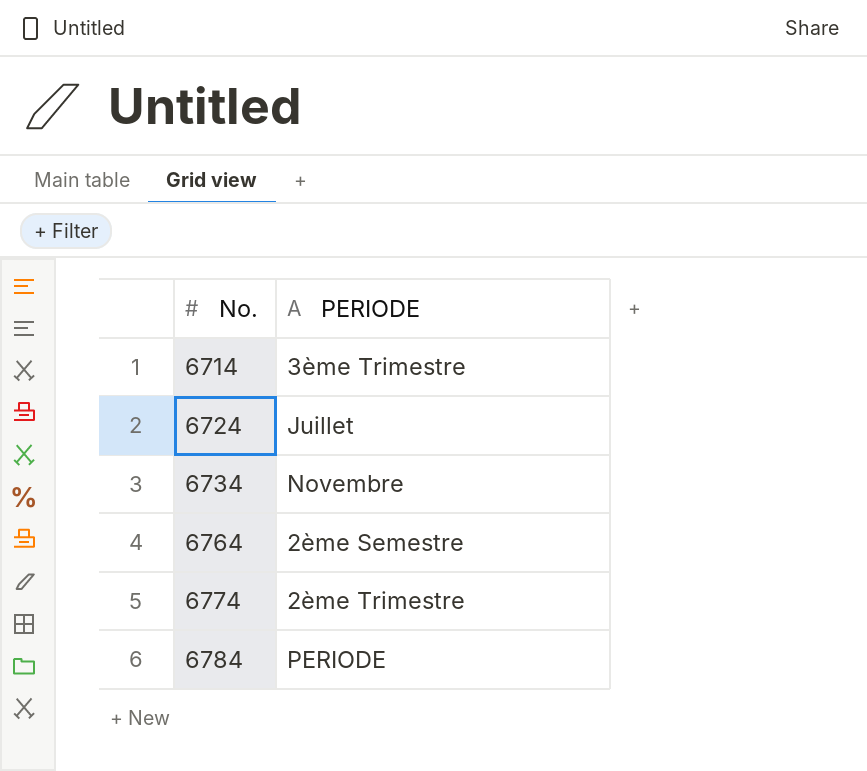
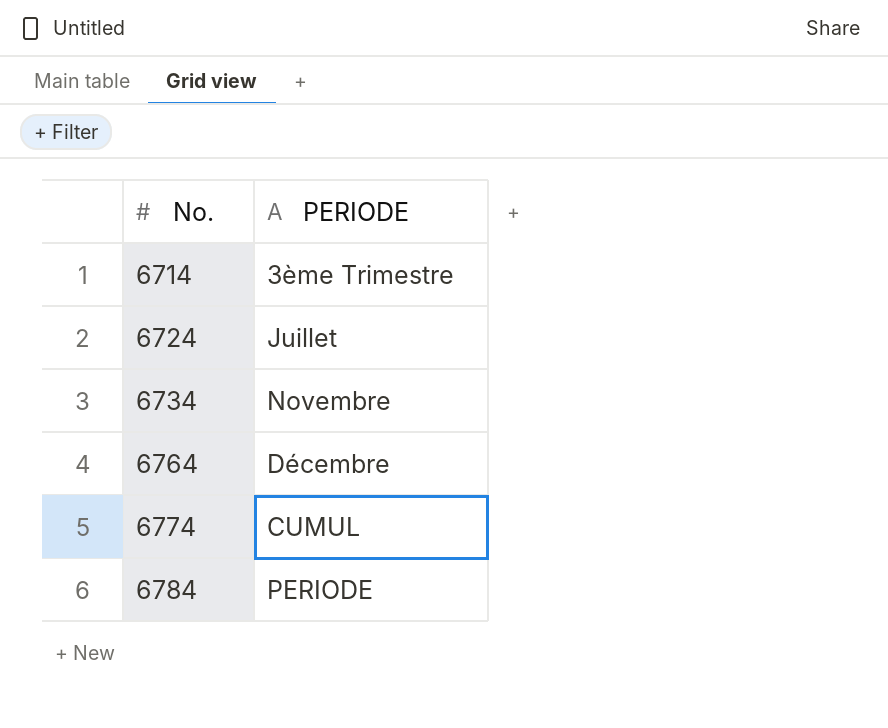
6764 | PERIODE: 2ème Semestre -> Décembre
6774 | PERIODE: 2ème Trimestre -> CUMUL

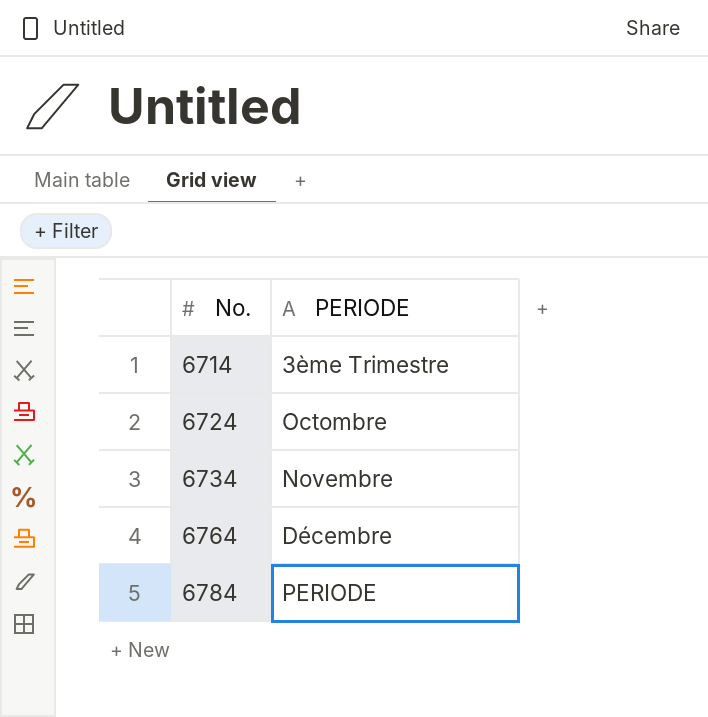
row 6774: CUMUL -> none
6724 | PERIODE: Juillet -> Octombre

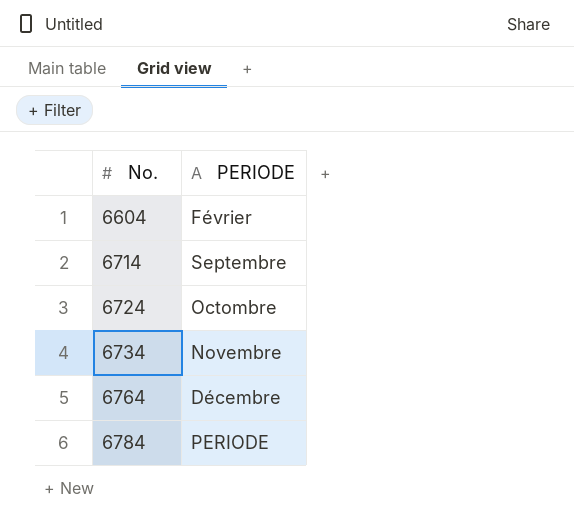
row 6604: none -> Février
6714 | PERIODE: 3ème Trimestre -> Septembre

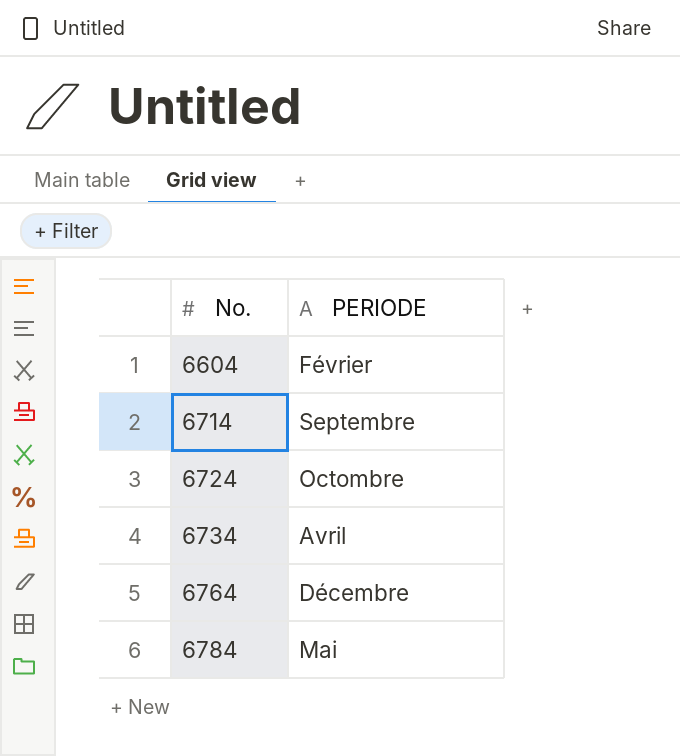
6734 | PERIODE: Novembre -> Avril
6784 | PERIODE: PERIODE -> Mai

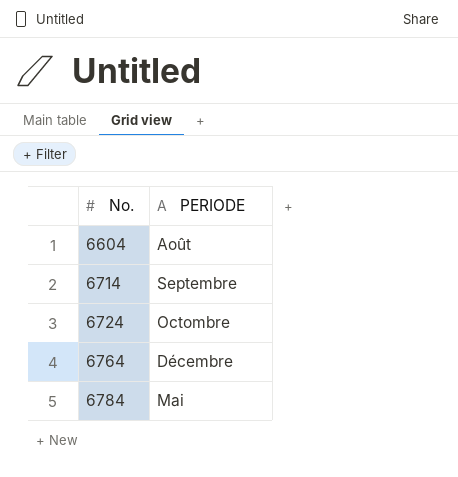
row 6734: Avril -> none
6604 | PERIODE: Février -> Août

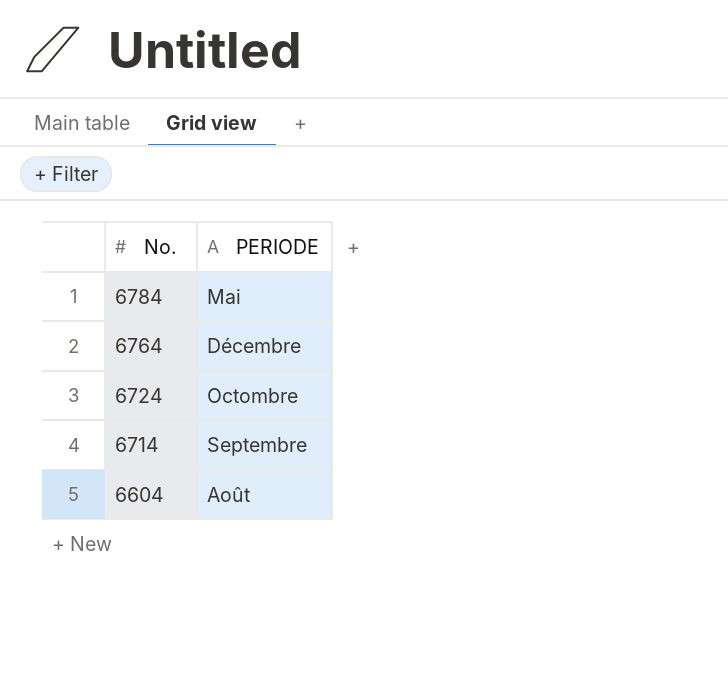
row order: No. ascending -> No. descending

